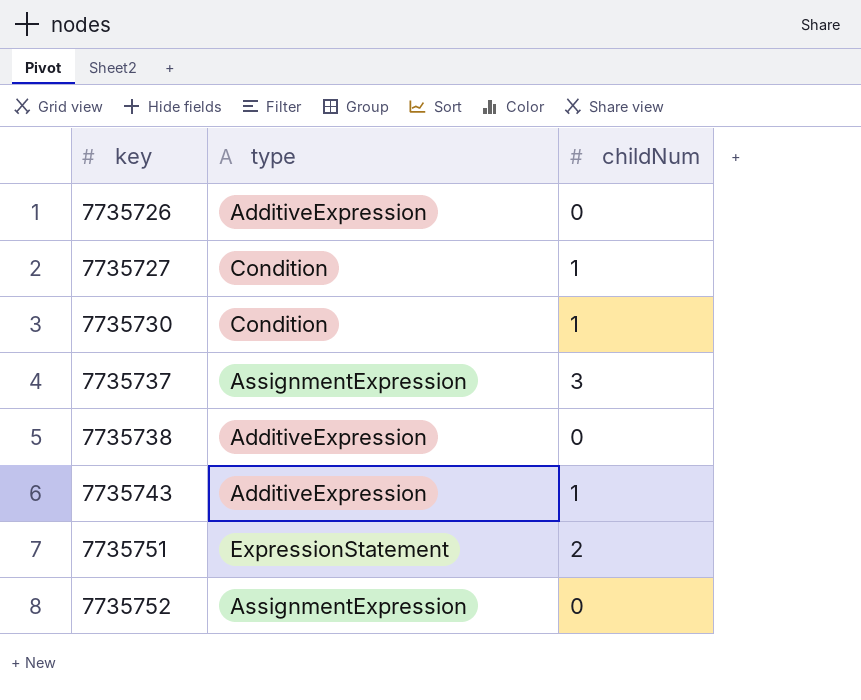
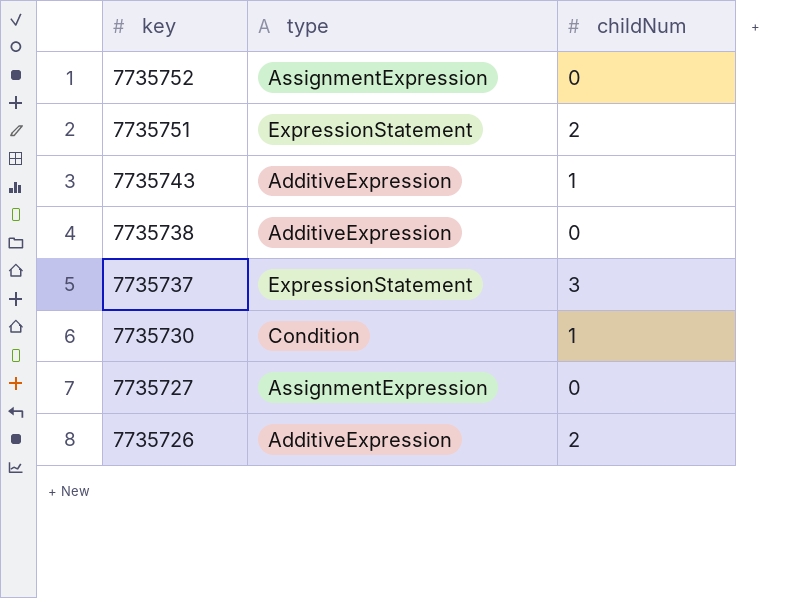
row order: key ascending -> key descending
7735737 | type: AssignmentExpression -> ExpressionStatement
7735727 | type: Condition -> AssignmentExpression
7735727 | childNum: 1 -> 0
7735726 | childNum: 0 -> 2

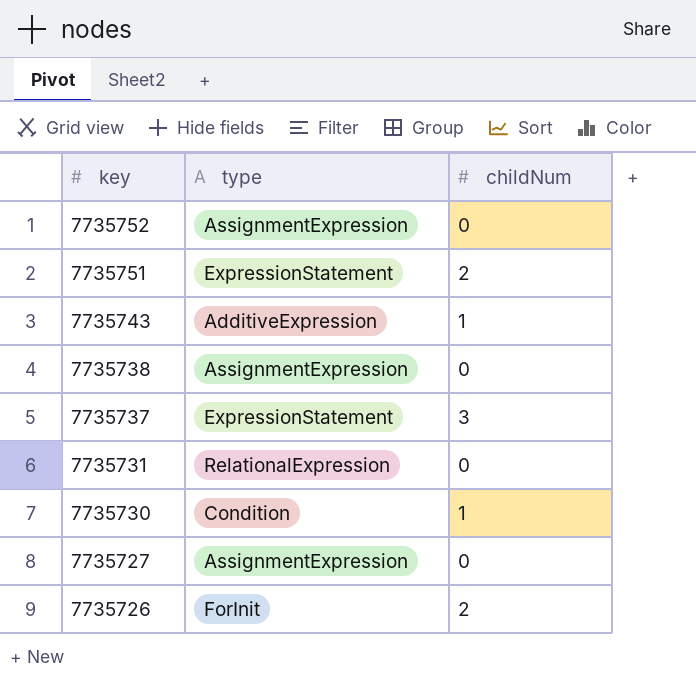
7735738 | type: AdditiveExpression -> AssignmentExpression
row 7735731: none -> RelationalExpression | 0
7735726 | type: AdditiveExpression -> ForInit

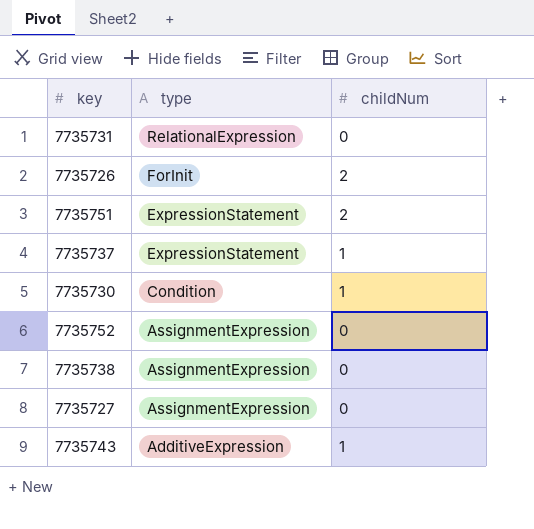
row order: key descending -> type descending
7735737 | childNum: 3 -> 1

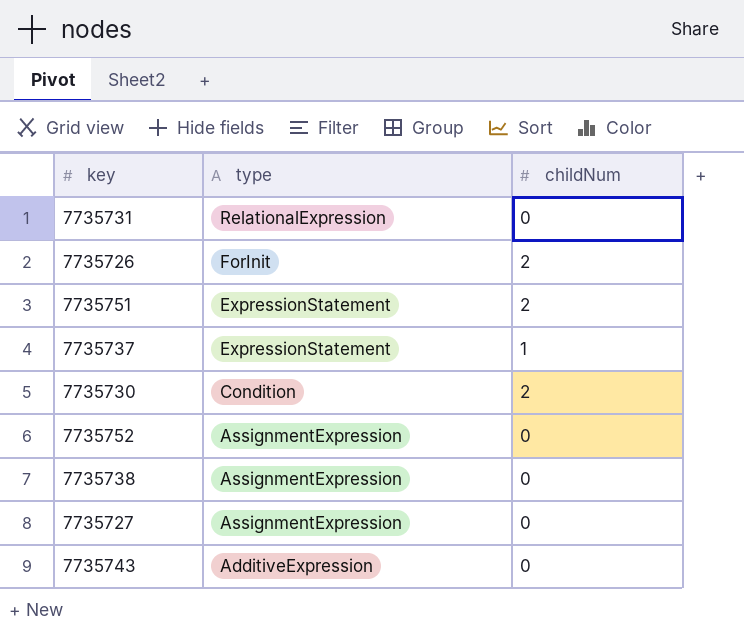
7735730 | childNum: 1 -> 2
7735743 | childNum: 1 -> 0

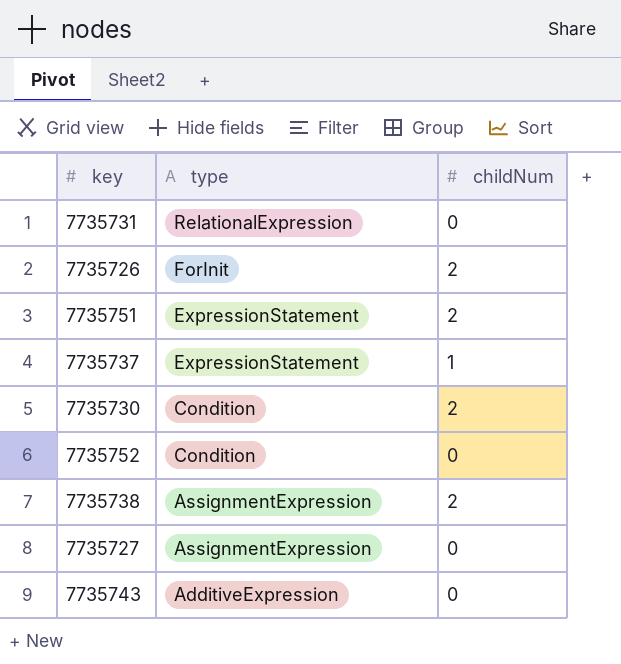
7735752 | type: AssignmentExpression -> Condition
7735738 | childNum: 0 -> 2

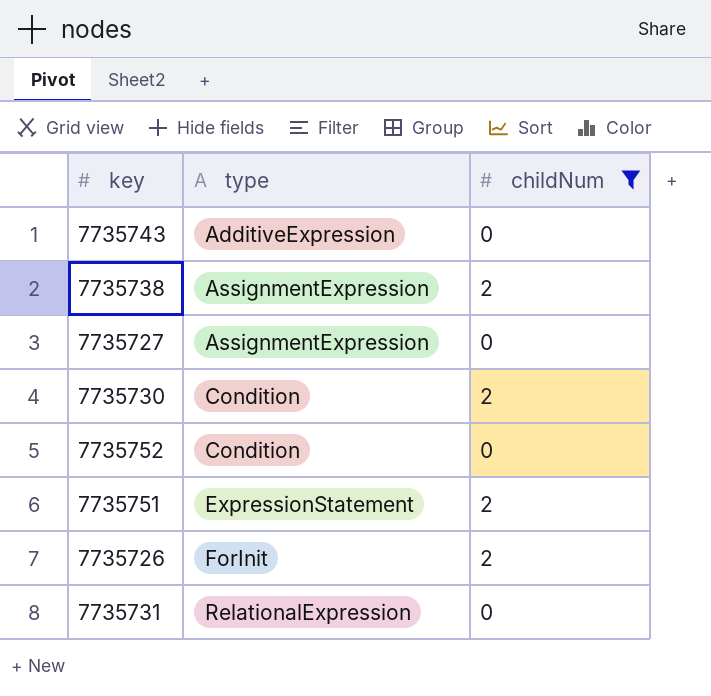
filter: none -> childNum != 1
row order: type descending -> type ascending

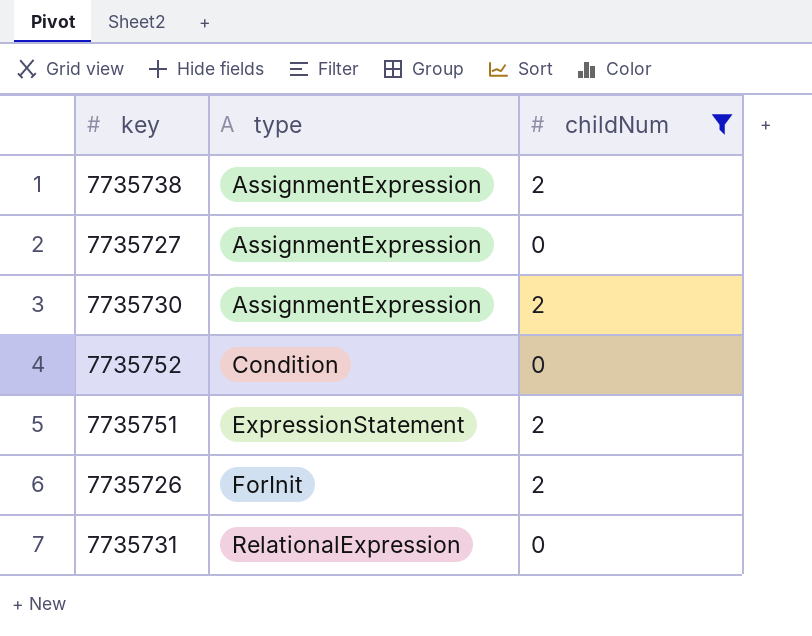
row 7735743: AdditiveExpression | 0 -> none
7735730 | type: Condition -> AssignmentExpression

